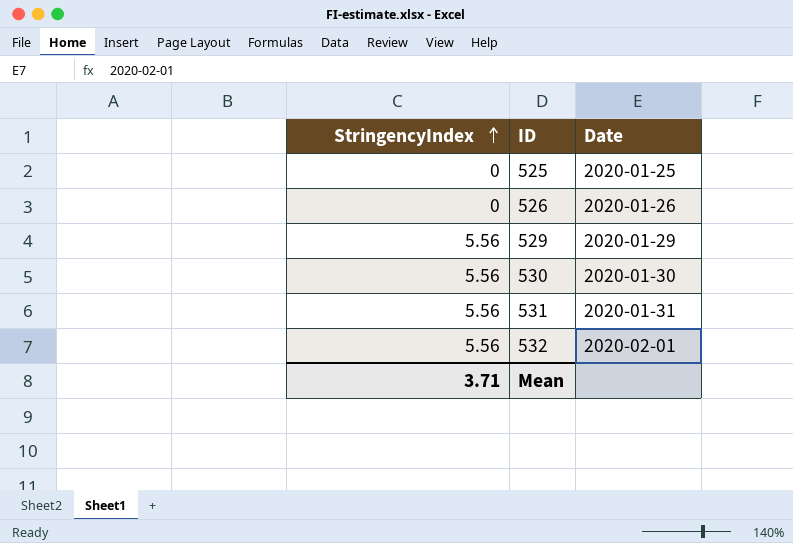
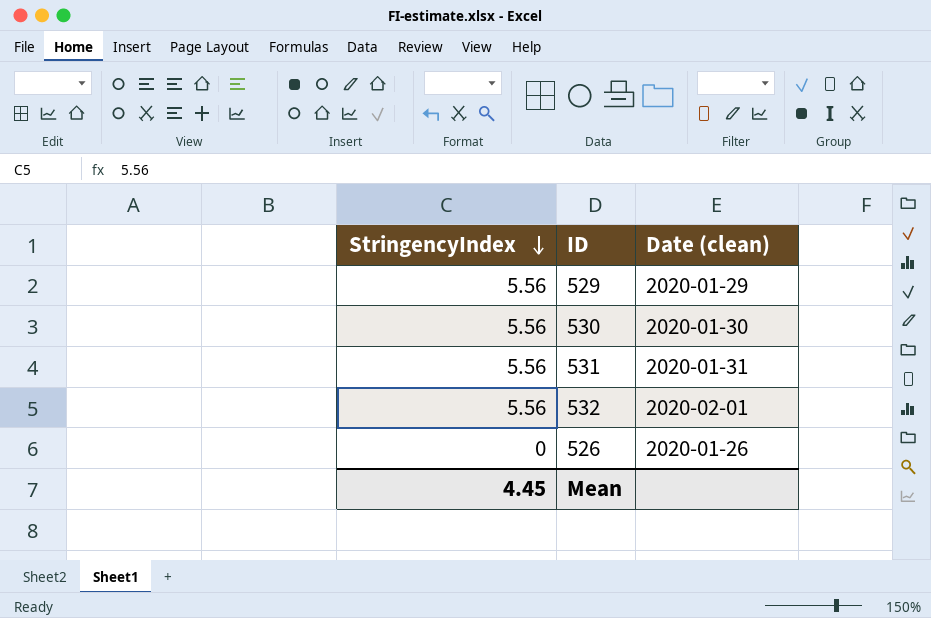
row order: StringencyIndex ascending -> StringencyIndex descending
column name: Date -> Date (clean)
row 525: 0 | 2020-01-25 -> none
Mean | StringencyIndex: 3.71 -> 4.45

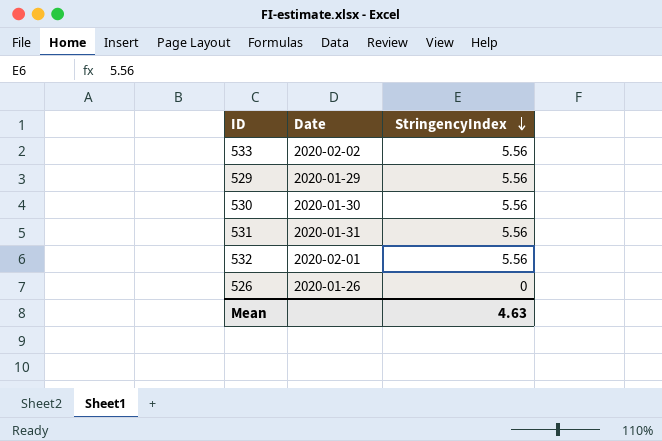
column name: Date (clean) -> Date
column StringencyIndex | position: 1 -> 3
row 533: none -> 2020-02-02 | 5.56
Mean | StringencyIndex: 4.45 -> 4.63

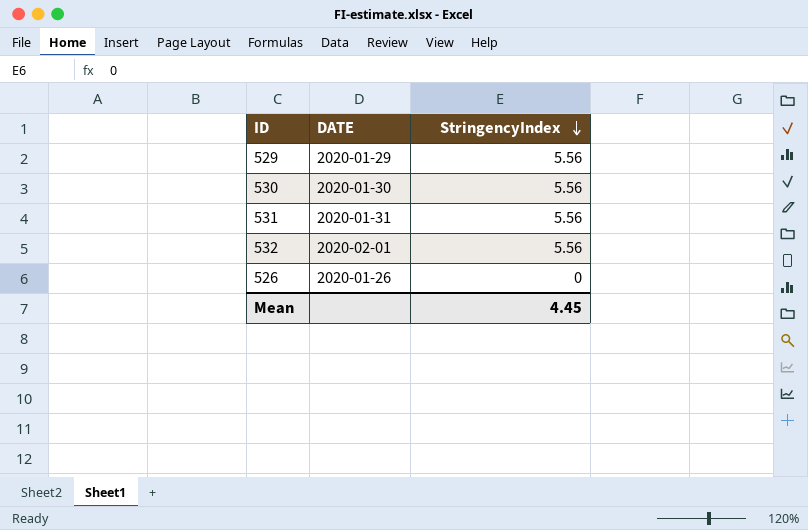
column name: Date -> DATE
row 533: 2020-02-02 | 5.56 -> none
Mean | StringencyIndex: 4.63 -> 4.45

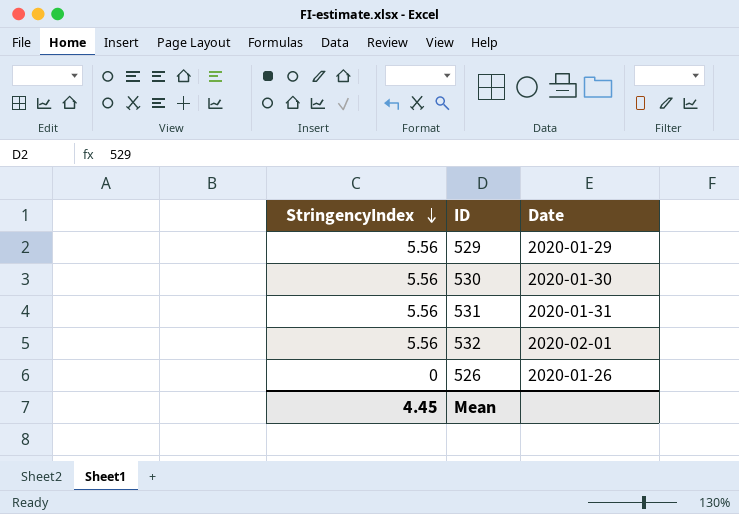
column StringencyIndex | position: 3 -> 1
column name: DATE -> Date

